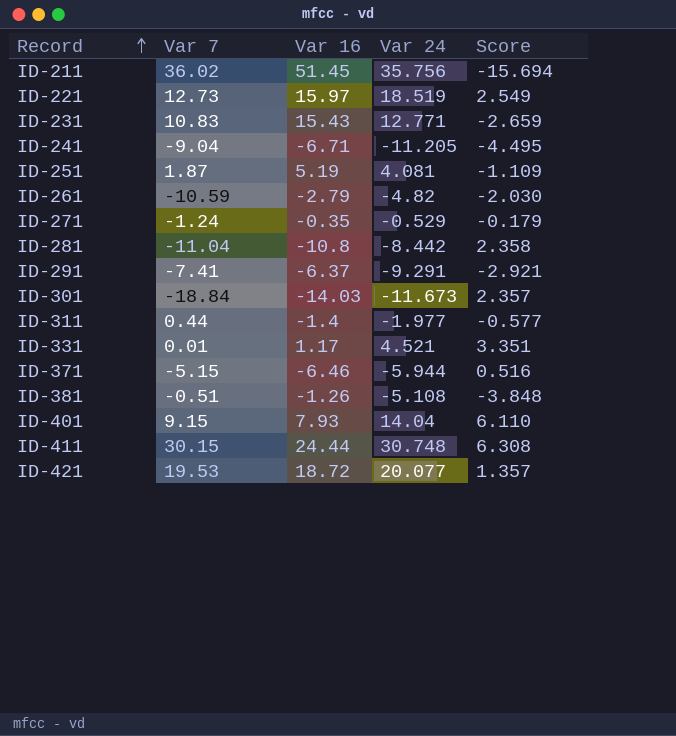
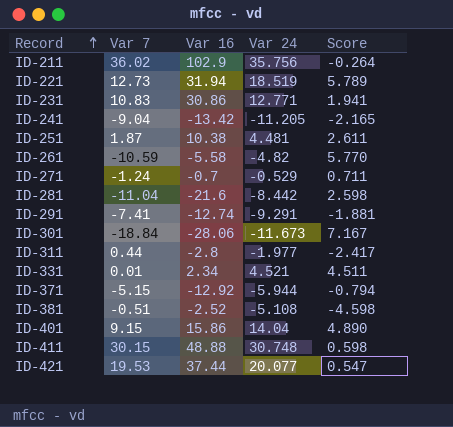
column Score | formula: [Var 24] - [Var 16] -> [Var 24] - [Var 7]
ID-211 | Var 16: 51.45 -> 102.9
ID-221 | Var 16: 15.97 -> 31.94
ID-231 | Var 16: 15.43 -> 30.86
ID-241 | Var 16: -6.71 -> -13.42
ID-251 | Var 16: 5.19 -> 10.38
ID-251 | Var 24: 4.081 -> 4.481
ID-261 | Var 16: -2.79 -> -5.58
ID-271 | Var 16: -0.35 -> -0.7
ID-281 | Var 16: -10.8 -> -21.6
ID-291 | Var 16: -6.37 -> -12.74
ID-301 | Var 16: -14.03 -> -28.06
ID-311 | Var 16: -1.4 -> -2.8
ID-331 | Var 16: 1.17 -> 2.34
ID-371 | Var 16: -6.46 -> -12.92
ID-381 | Var 16: -1.26 -> -2.52
ID-401 | Var 16: 7.93 -> 15.86
ID-411 | Var 16: 24.44 -> 48.88
ID-421 | Var 16: 18.72 -> 37.44

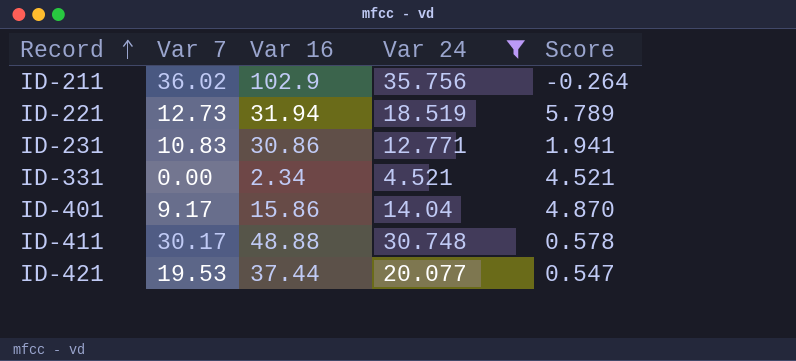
filter: none -> Var 24 >= 4.521
ID-331 | Var 7: 0.01 -> 0.00
ID-331 | Score: 4.511 -> 4.521
ID-401 | Var 7: 9.15 -> 9.17
ID-401 | Score: 4.890 -> 4.870
ID-411 | Var 7: 30.15 -> 30.17
ID-411 | Score: 0.598 -> 0.578

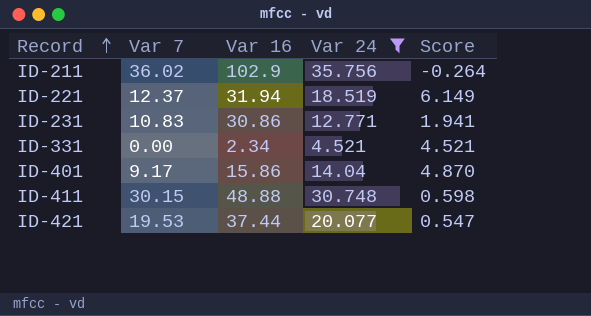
ID-221 | Var 7: 12.73 -> 12.37
ID-221 | Score: 5.789 -> 6.149
ID-411 | Var 7: 30.17 -> 30.15
ID-411 | Score: 0.578 -> 0.598

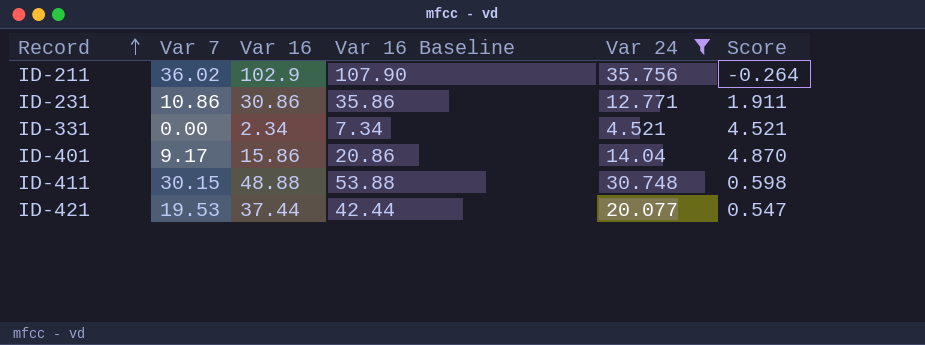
column Var 16 Baseline | formula: none -> [Var 16] + 5
row ID-221: 12.37 | 31.94 | 18.519 | 6.149 -> none
ID-231 | Var 7: 10.83 -> 10.86
ID-231 | Score: 1.941 -> 1.911

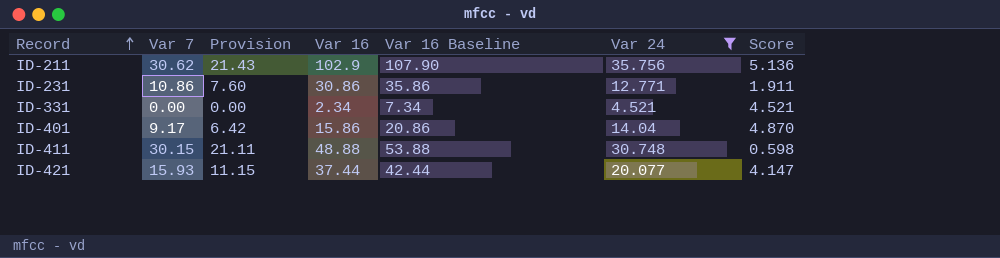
column Provision | formula: none -> [Var 7] * 0.7
ID-211 | Var 7: 36.02 -> 30.62
ID-211 | Score: -0.264 -> 5.136
ID-421 | Var 7: 19.53 -> 15.93
ID-421 | Score: 0.547 -> 4.147

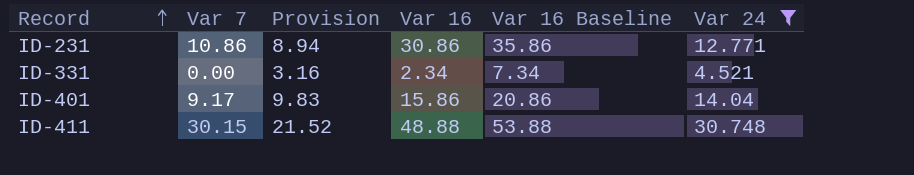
column Score | formula: [Var 24] - [Var 7] -> none
column Provision | formula: [Var 7] * 0.7 -> [Var 24] * 0.7
row ID-211: 30.62 | 21.43 | 102.9 | 107.90 | 35.756 | 5.136 -> none
row ID-421: 15.93 | 11.15 | 37.44 | 42.44 | 20.077 | 4.147 -> none

